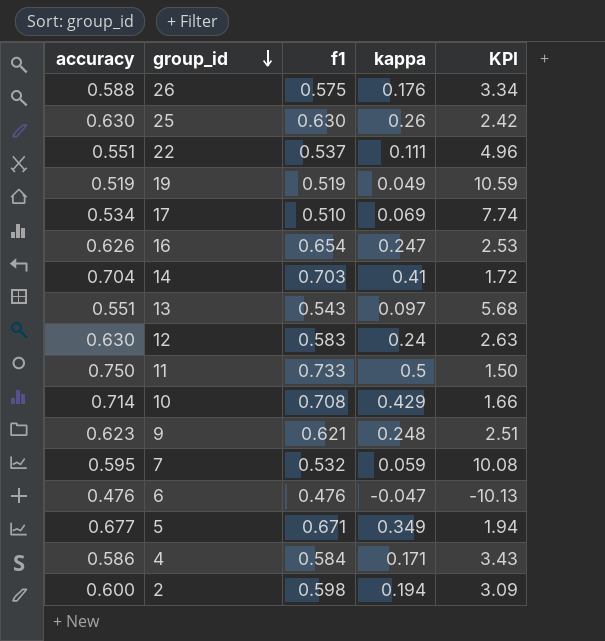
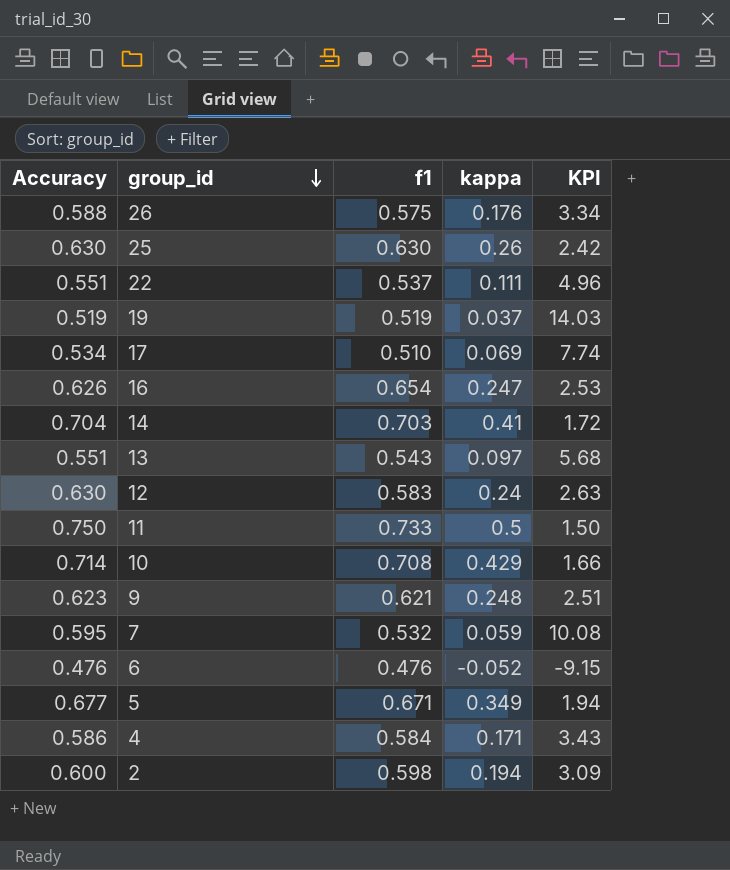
column name: accuracy -> Accuracy
19 | kappa: 0.049 -> 0.037
19 | KPI: 10.59 -> 14.03
6 | kappa: -0.047 -> -0.052
6 | KPI: -10.13 -> -9.15

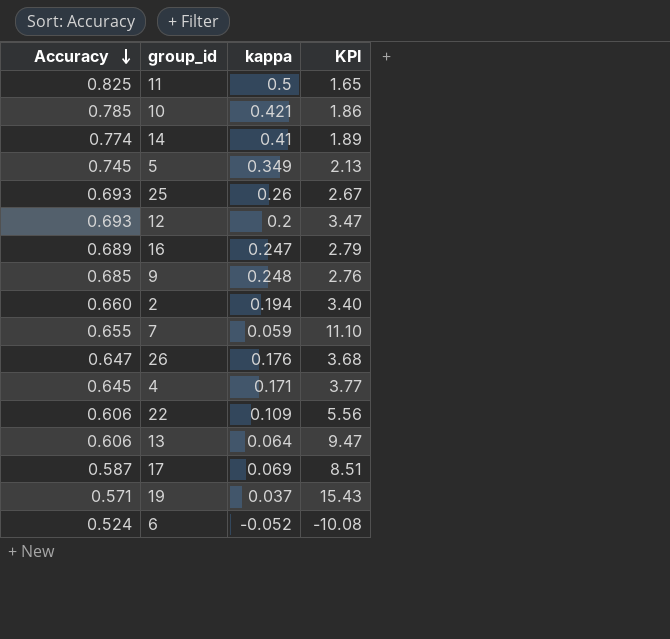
row order: group_id descending -> Accuracy descending
column f1 | position: 3 -> none
11 | Accuracy: 0.750 -> 0.825
11 | KPI: 1.50 -> 1.65
10 | Accuracy: 0.714 -> 0.785
10 | kappa: 0.429 -> 0.421
10 | KPI: 1.66 -> 1.86
14 | Accuracy: 0.704 -> 0.774
14 | KPI: 1.72 -> 1.89
5 | Accuracy: 0.677 -> 0.745
5 | KPI: 1.94 -> 2.13
25 | Accuracy: 0.630 -> 0.693
25 | KPI: 2.42 -> 2.67
12 | Accuracy: 0.630 -> 0.693
12 | kappa: 0.24 -> 0.2
12 | KPI: 2.63 -> 3.47
16 | Accuracy: 0.626 -> 0.689
16 | KPI: 2.53 -> 2.79
9 | Accuracy: 0.623 -> 0.685
9 | KPI: 2.51 -> 2.76
2 | Accuracy: 0.600 -> 0.660
2 | KPI: 3.09 -> 3.40
7 | Accuracy: 0.595 -> 0.655
7 | KPI: 10.08 -> 11.10
26 | Accuracy: 0.588 -> 0.647
26 | KPI: 3.34 -> 3.68
4 | Accuracy: 0.586 -> 0.645
4 | KPI: 3.43 -> 3.77
22 | Accuracy: 0.551 -> 0.606
22 | kappa: 0.111 -> 0.109
22 | KPI: 4.96 -> 5.56
13 | Accuracy: 0.551 -> 0.606
13 | kappa: 0.097 -> 0.064
13 | KPI: 5.68 -> 9.47
17 | Accuracy: 0.534 -> 0.587
17 | KPI: 7.74 -> 8.51
19 | Accuracy: 0.519 -> 0.571
19 | KPI: 14.03 -> 15.43
6 | Accuracy: 0.476 -> 0.524
6 | KPI: -9.15 -> -10.08

